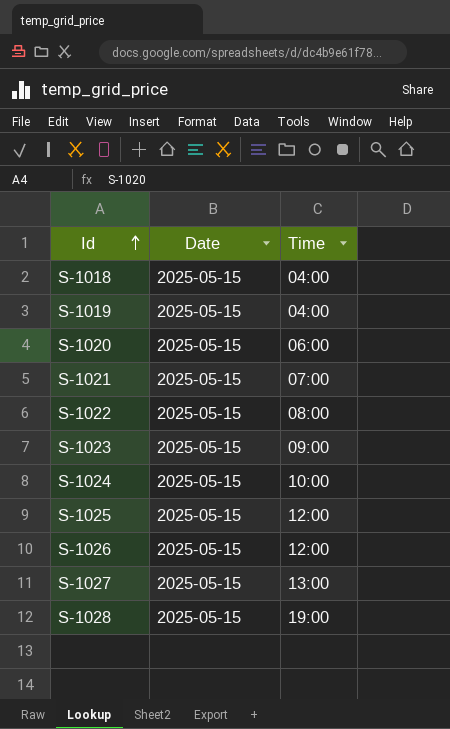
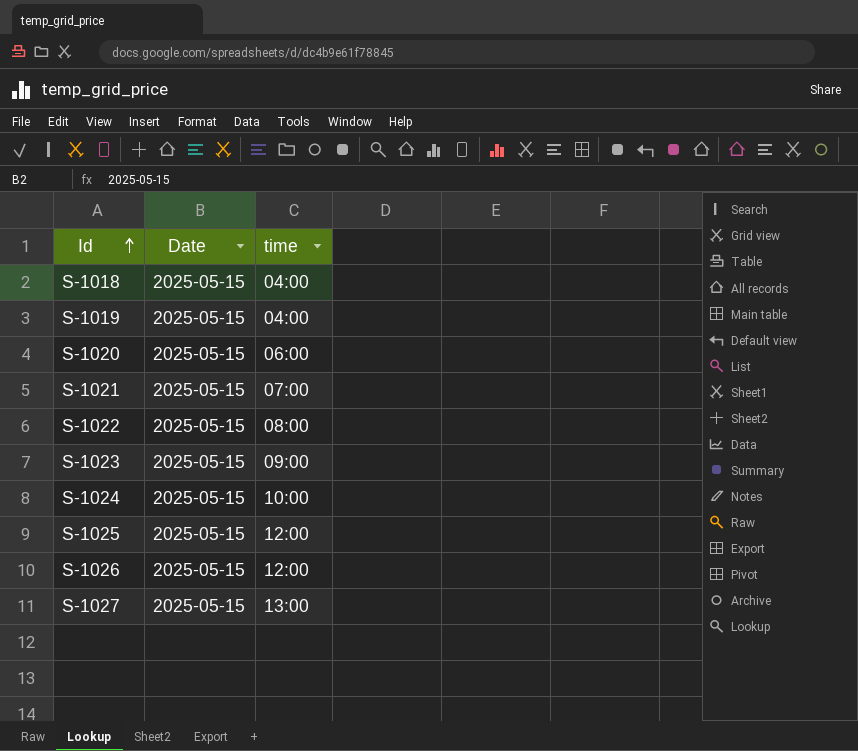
column name: Time -> time
row S-1028: 2025-05-15 | 19:00 -> none

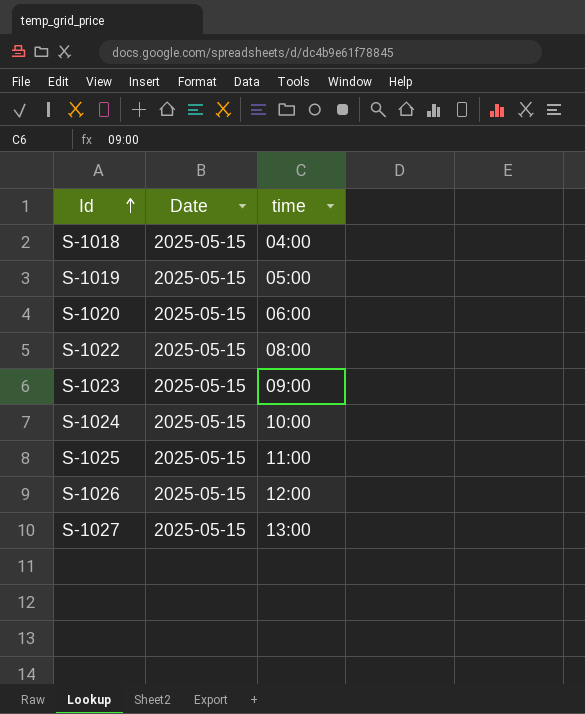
row S-1021: 2025-05-15 | 07:00 -> none
S-1019 | time: 04:00 -> 05:00
S-1025 | time: 12:00 -> 11:00

